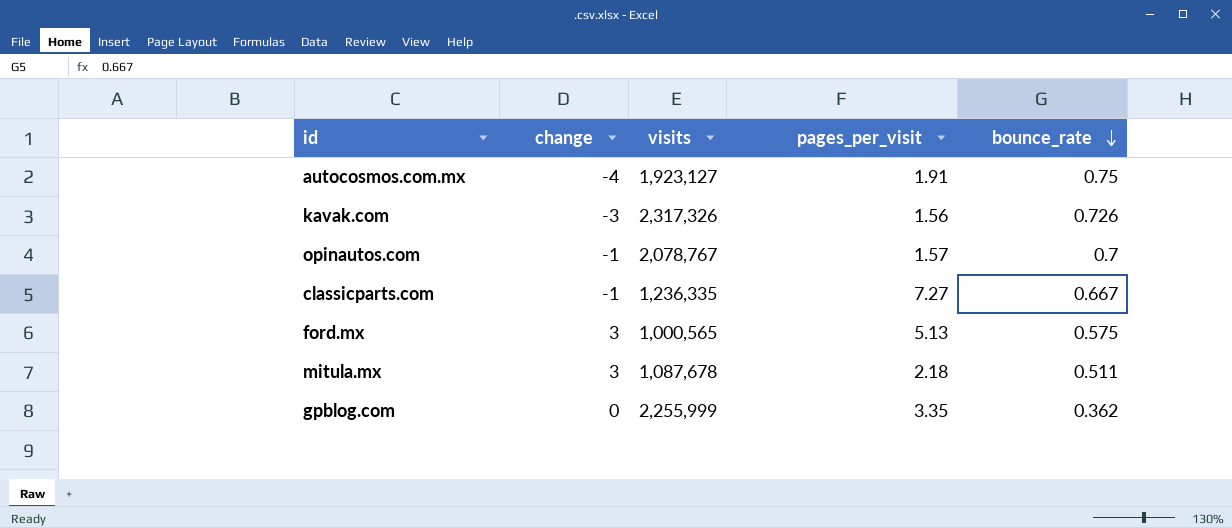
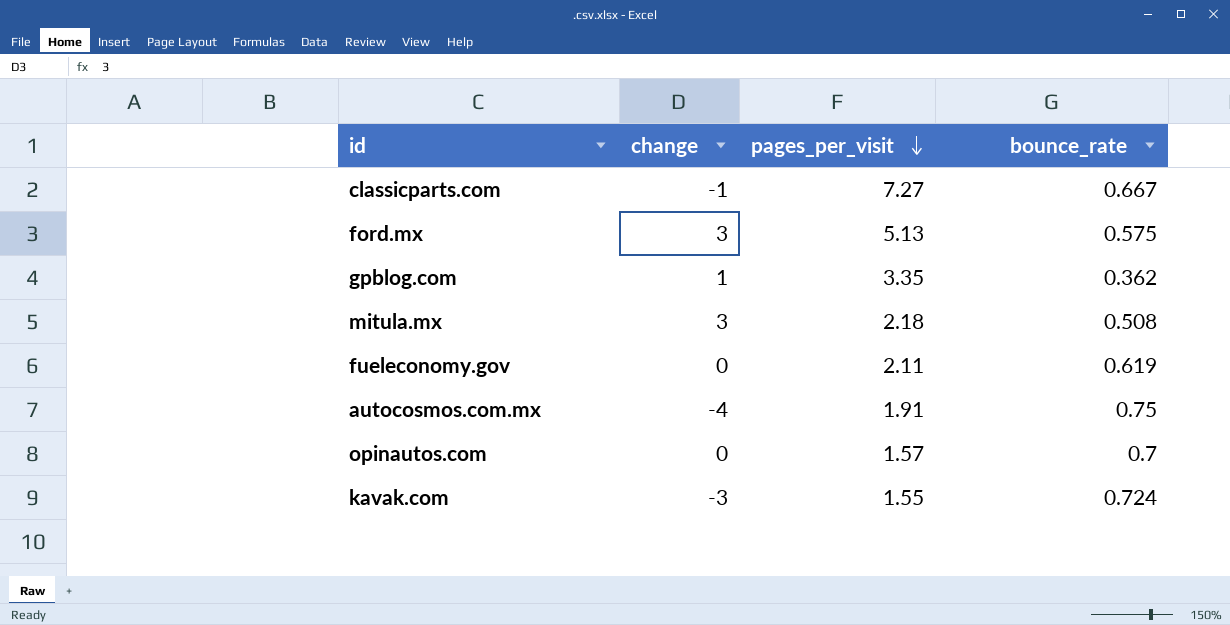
row order: bounce_rate descending -> pages_per_visit descending
column visits | position: 3 -> none
gpblog.com | change: 0 -> 1
mitula.mx | bounce_rate: 0.511 -> 0.508
row fueleconomy.gov: none -> 0 | 2.11 | 0.619
opinautos.com | change: -1 -> 0
kavak.com | pages_per_visit: 1.56 -> 1.55
kavak.com | bounce_rate: 0.726 -> 0.724

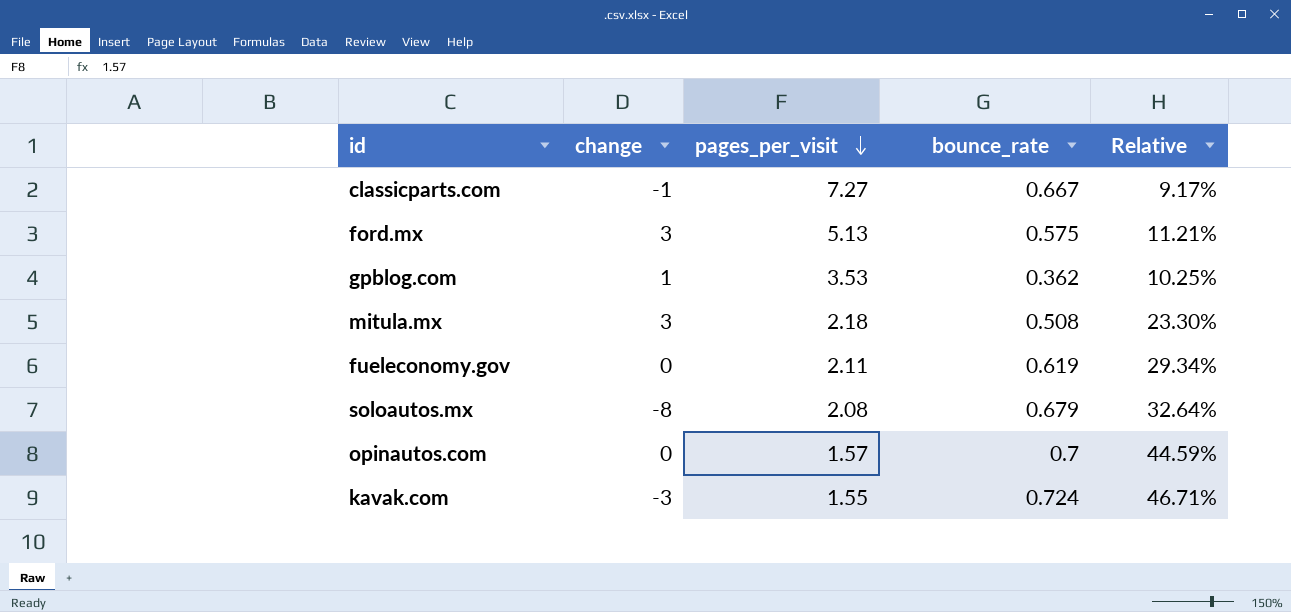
column Relative | formula: none -> [bounce_rate] / [pages_per_visit]
row autocosmos.com.mx: -4 | 1.91 | 0.75 -> none
gpblog.com | pages_per_visit: 3.35 -> 3.53
row soloautos.mx: none -> -8 | 2.08 | 0.679 | 32.64%

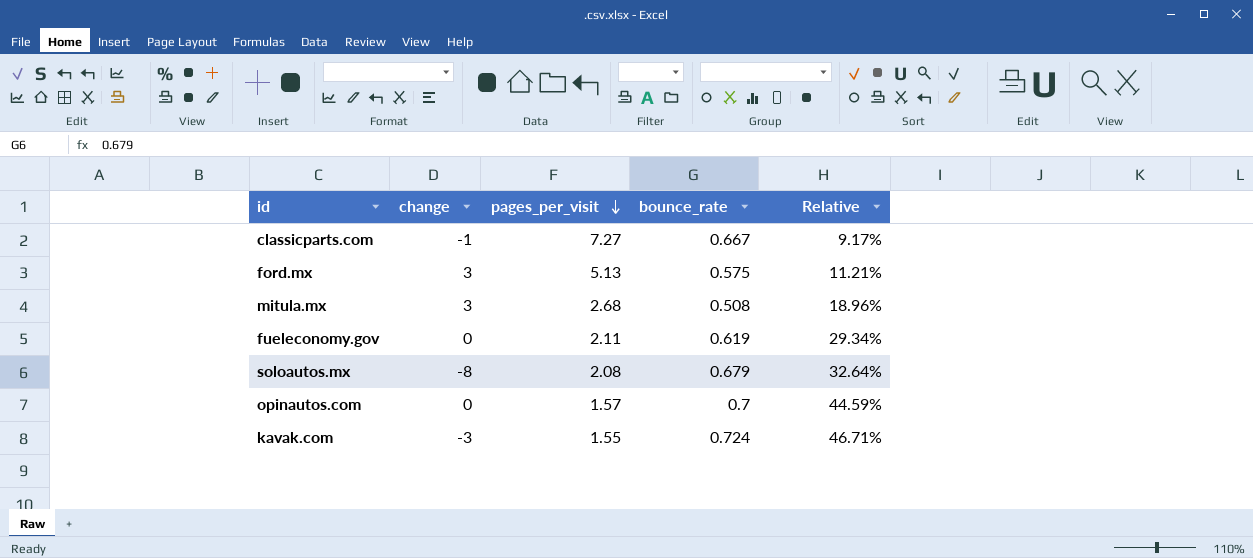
row gpblog.com: 1 | 3.53 | 0.362 | 10.25% -> none
mitula.mx | pages_per_visit: 2.18 -> 2.68
mitula.mx | Relative: 23.30% -> 18.96%

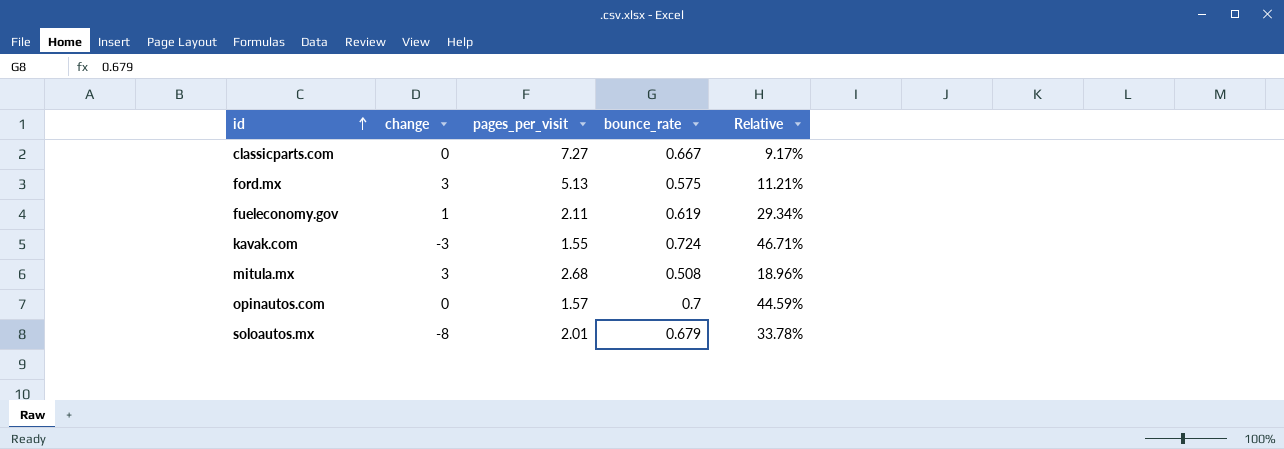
row order: pages_per_visit descending -> id ascending
classicparts.com | change: -1 -> 0
fueleconomy.gov | change: 0 -> 1
soloautos.mx | pages_per_visit: 2.08 -> 2.01
soloautos.mx | Relative: 32.64% -> 33.78%

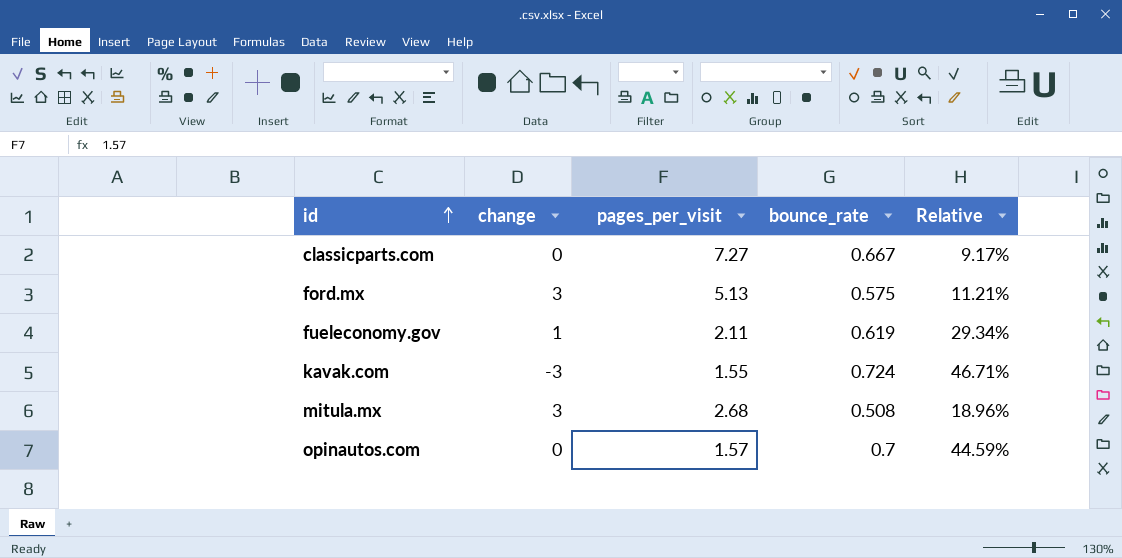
row soloautos.mx: -8 | 2.01 | 0.679 | 33.78% -> none

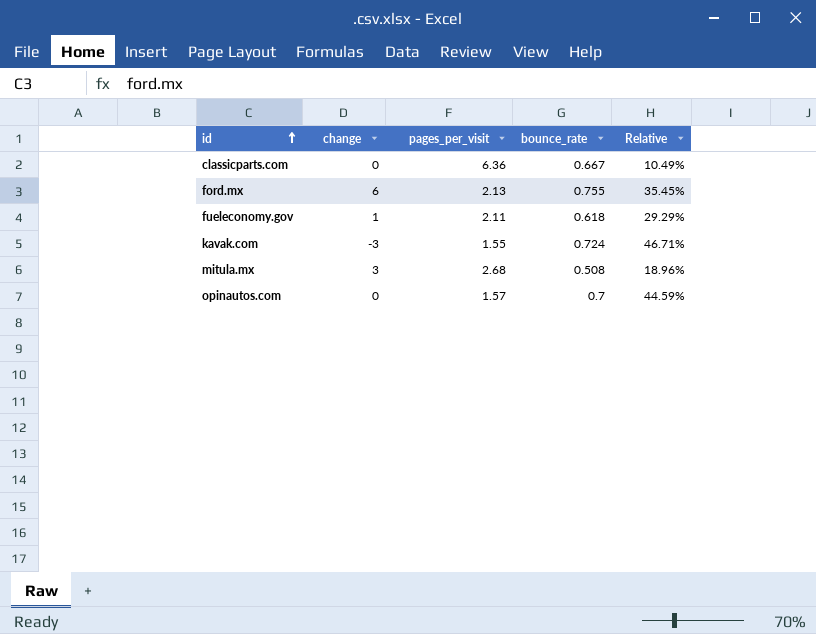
classicparts.com | pages_per_visit: 7.27 -> 6.36
classicparts.com | Relative: 9.17% -> 10.49%
ford.mx | change: 3 -> 6
ford.mx | pages_per_visit: 5.13 -> 2.13
ford.mx | bounce_rate: 0.575 -> 0.755
ford.mx | Relative: 11.21% -> 35.45%
fueleconomy.gov | bounce_rate: 0.619 -> 0.618
fueleconomy.gov | Relative: 29.34% -> 29.29%

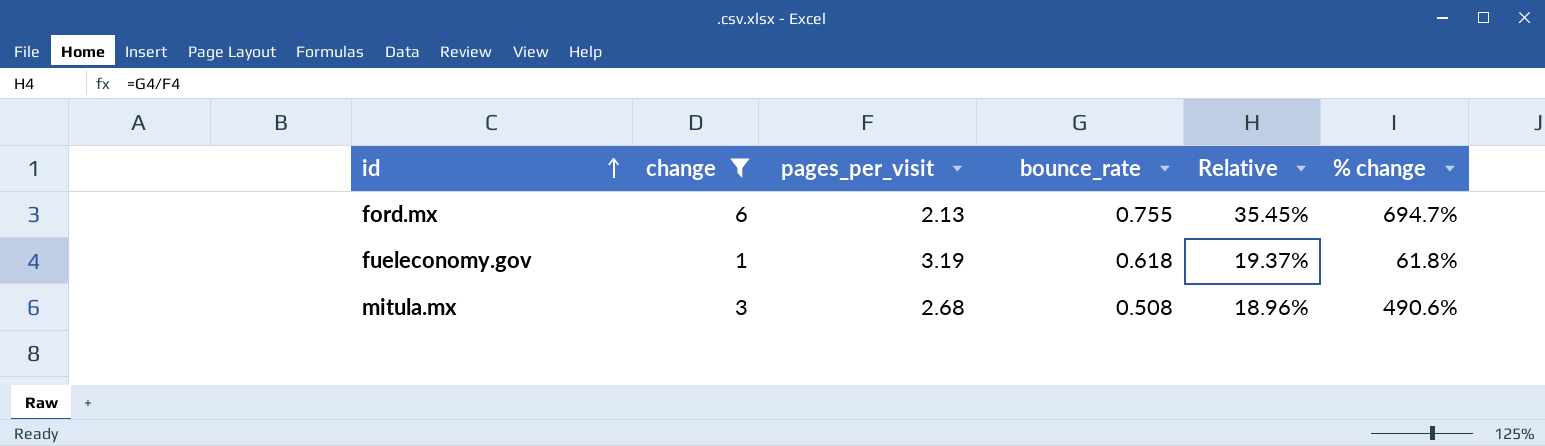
filter: none -> change >= 1
column % change | formula: none -> ([change] - [bounce_rate]) / [bounce_rate]
fueleconomy.gov | pages_per_visit: 2.11 -> 3.19
fueleconomy.gov | Relative: 29.29% -> 19.37%

